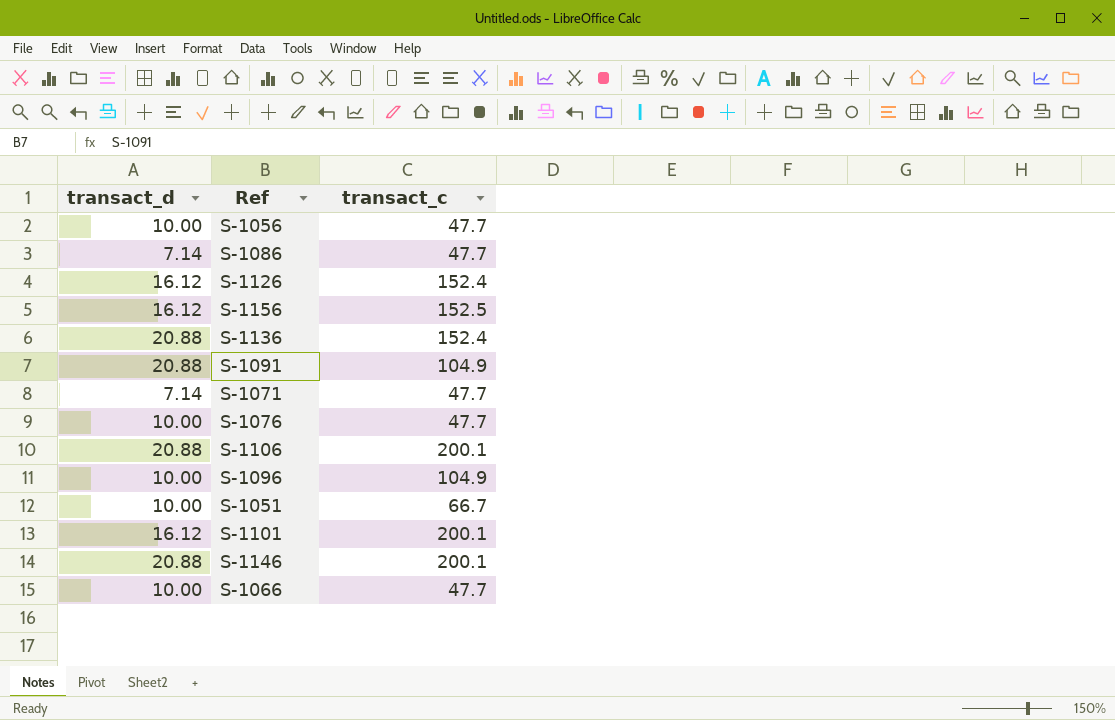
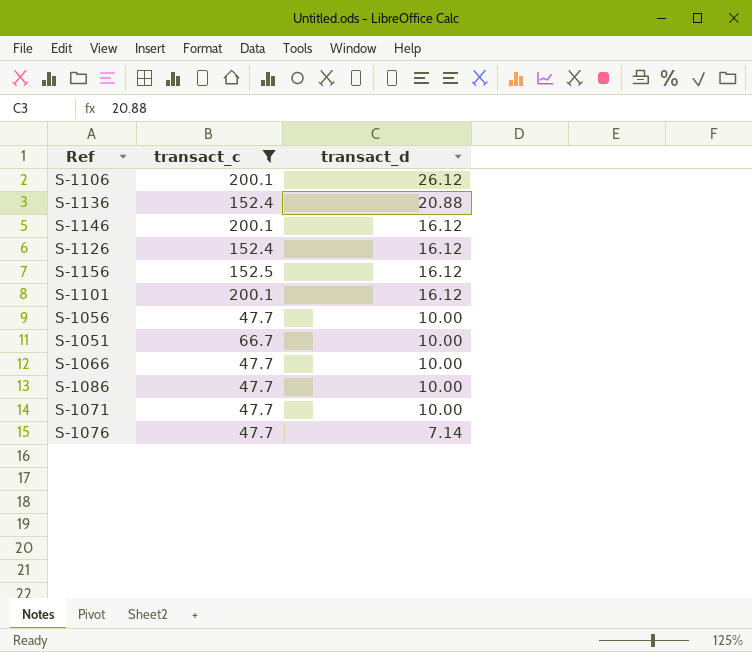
filter: none -> transact_c != 104.9
row order: none -> transact_d descending
column transact_d | position: 1 -> 3
S-1106 | transact_d: 20.88 -> 26.12
S-1146 | transact_d: 20.88 -> 16.12
S-1086 | transact_d: 7.14 -> 10.00
S-1071 | transact_d: 7.14 -> 10.00
S-1076 | transact_d: 10.00 -> 7.14

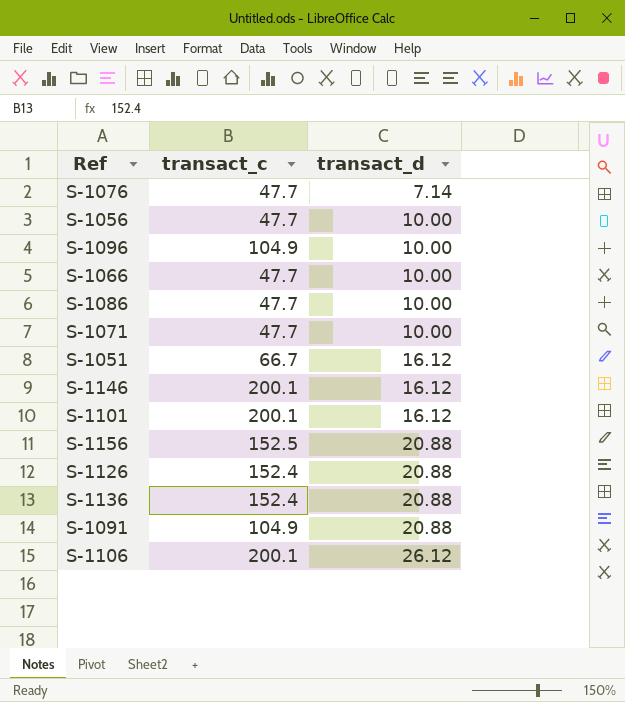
filter: transact_c != 104.9 -> none
row order: transact_d descending -> transact_d ascending
S-1051 | transact_d: 10.00 -> 16.12
S-1156 | transact_d: 16.12 -> 20.88
S-1126 | transact_d: 16.12 -> 20.88

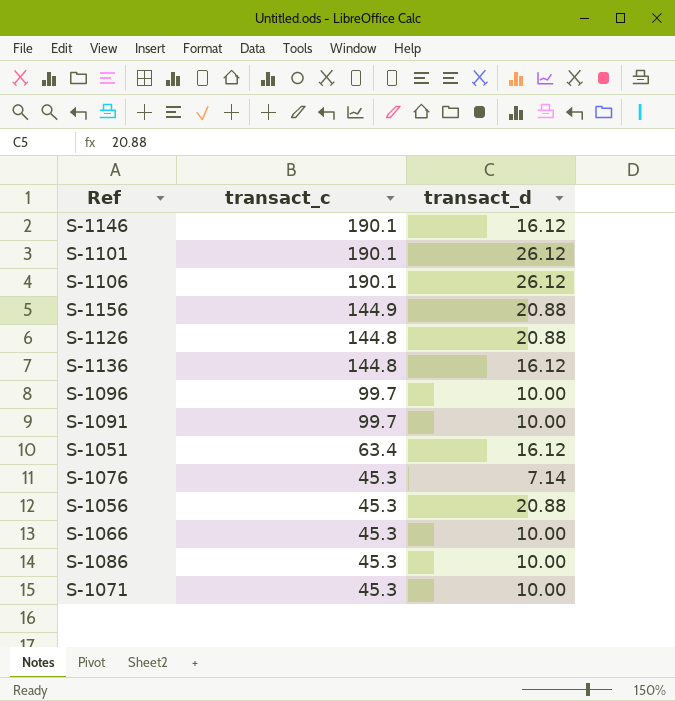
row order: transact_d ascending -> transact_c descending
S-1146 | transact_c: 200.1 -> 190.1
S-1101 | transact_c: 200.1 -> 190.1
S-1101 | transact_d: 16.12 -> 26.12
S-1106 | transact_c: 200.1 -> 190.1
S-1156 | transact_c: 152.5 -> 144.9
S-1126 | transact_c: 152.4 -> 144.8
S-1136 | transact_c: 152.4 -> 144.8
S-1136 | transact_d: 20.88 -> 16.12
S-1096 | transact_c: 104.9 -> 99.7
S-1091 | transact_c: 104.9 -> 99.7
S-1091 | transact_d: 20.88 -> 10.00
S-1051 | transact_c: 66.7 -> 63.4
S-1076 | transact_c: 47.7 -> 45.3
S-1056 | transact_c: 47.7 -> 45.3
S-1056 | transact_d: 10.00 -> 20.88
S-1066 | transact_c: 47.7 -> 45.3
S-1086 | transact_c: 47.7 -> 45.3
S-1071 | transact_c: 47.7 -> 45.3

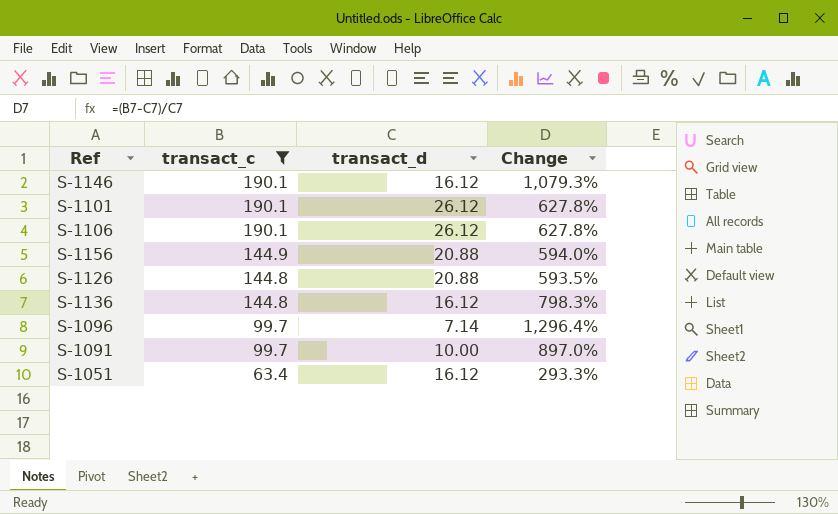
filter: none -> transact_c != 45.3
column Change | formula: none -> ([transact_c] - [transact_d]) / [transact_d]
S-1096 | transact_d: 10.00 -> 7.14

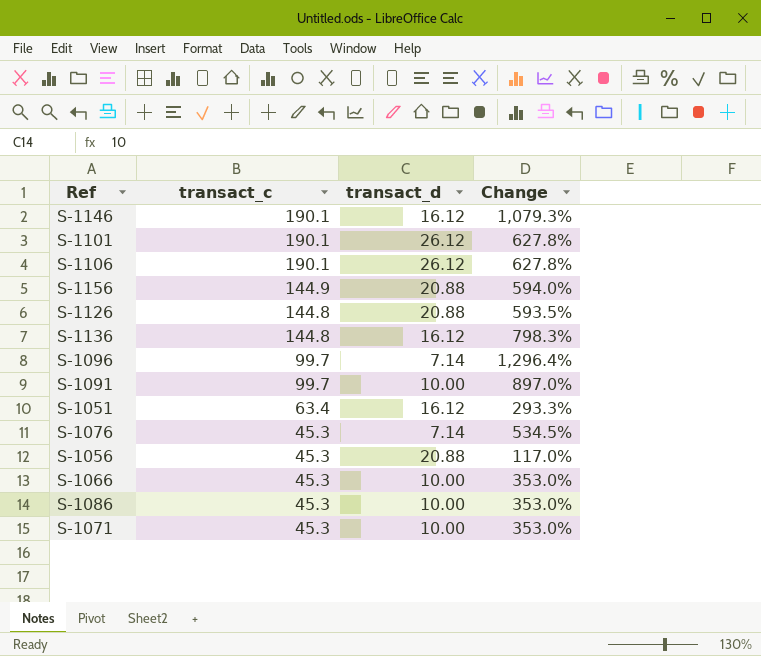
filter: transact_c != 45.3 -> none

